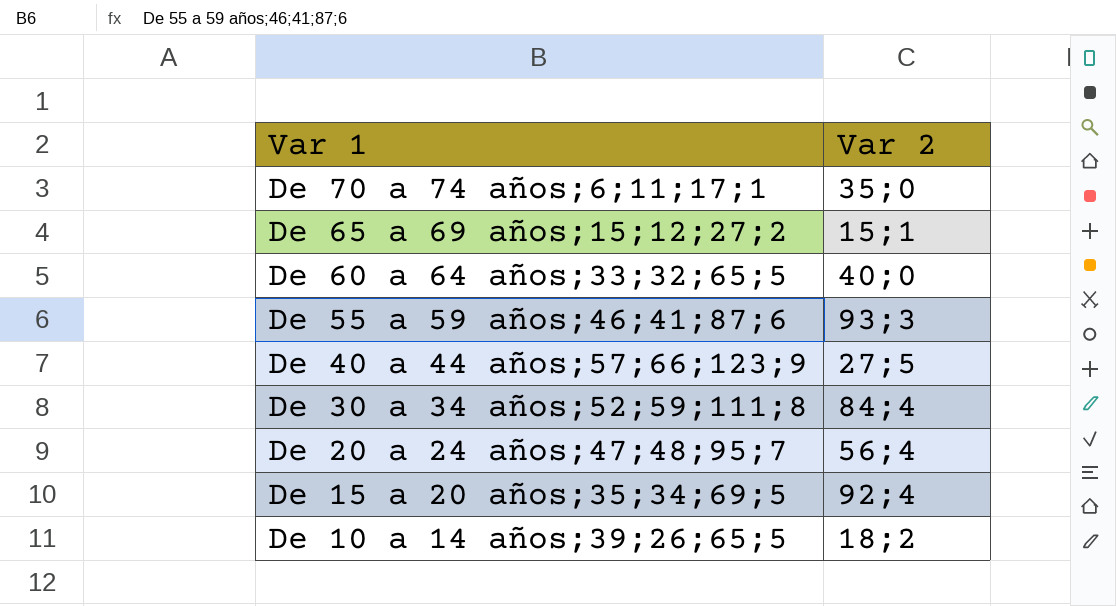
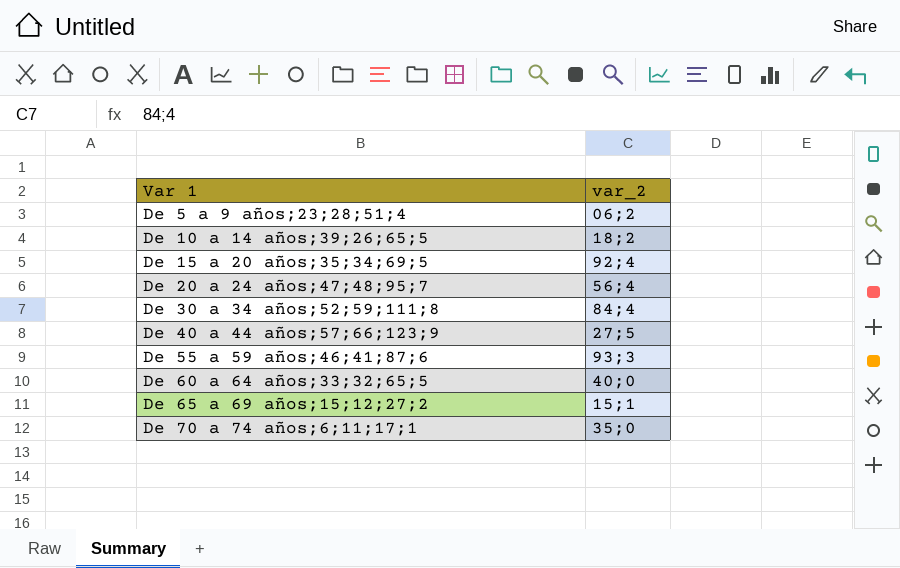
row order: Var 1 descending -> Var 1 ascending
column name: Var 2 -> var_2
row De 5 a 9 años;23;28;51;4: none -> 06;2

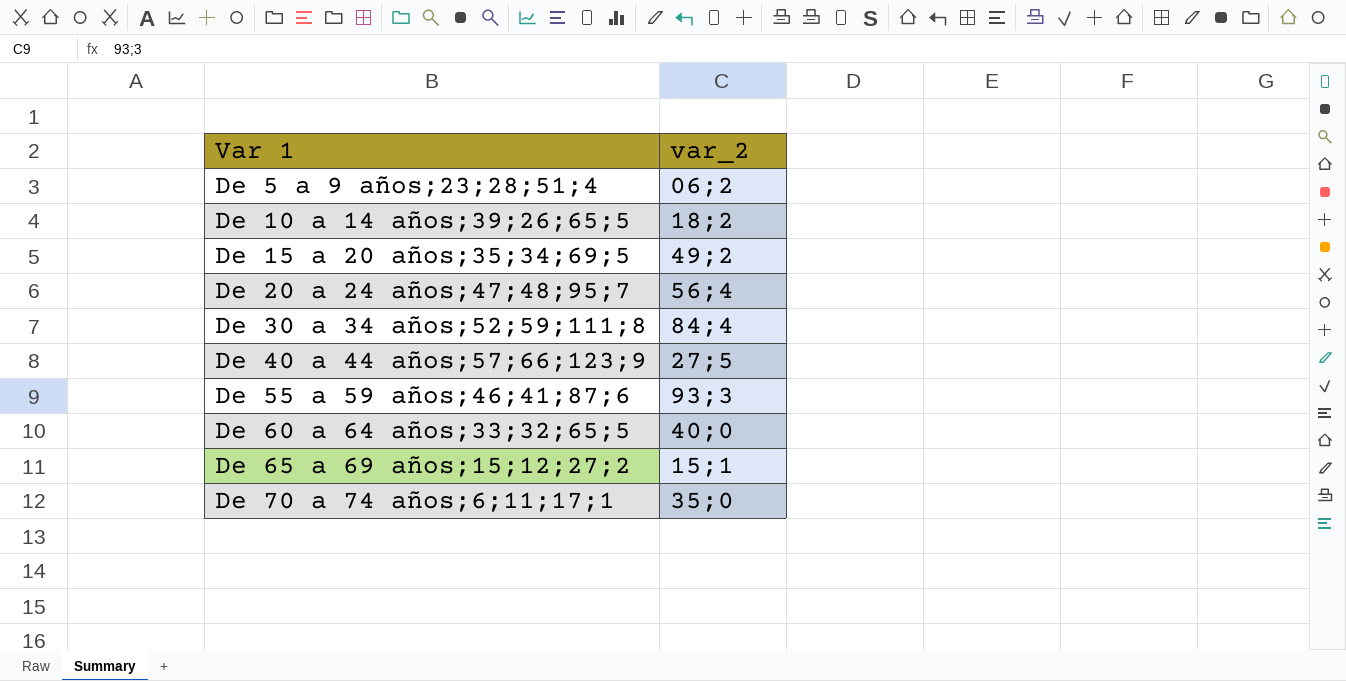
De 15 a 20 años;35;34;69;5 | var_2: 92;4 -> 49;2

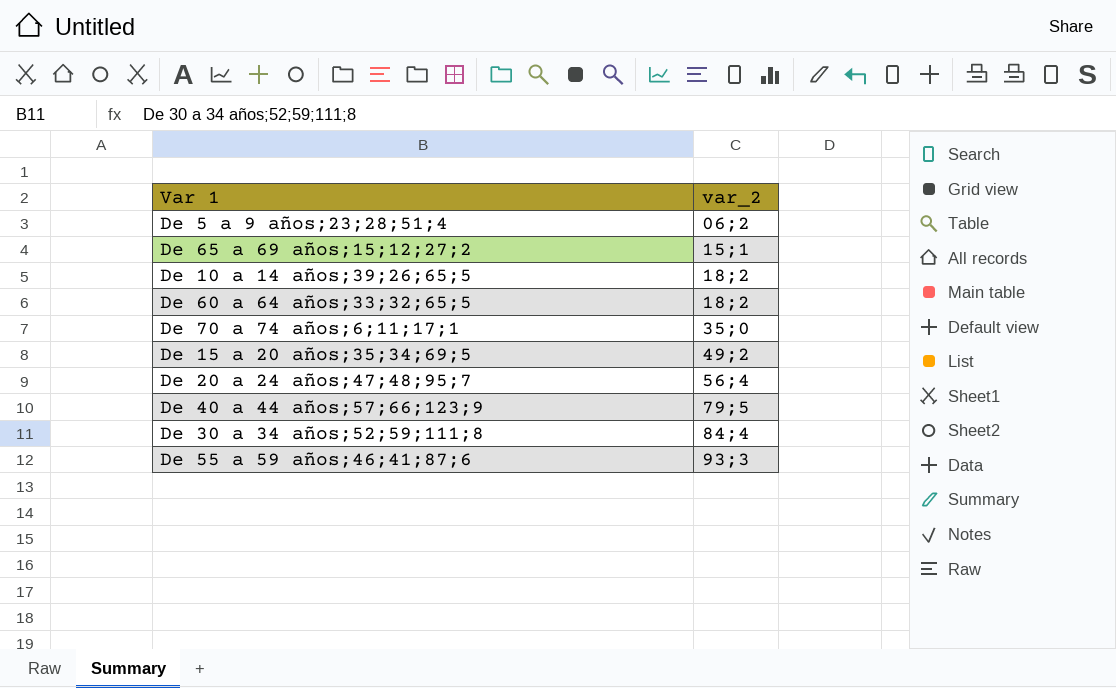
row order: Var 1 ascending -> var_2 ascending
De 60 a 64 años;33;32;65;5 | var_2: 40;0 -> 18;2
De 40 a 44 años;57;66;123;9 | var_2: 27;5 -> 79;5

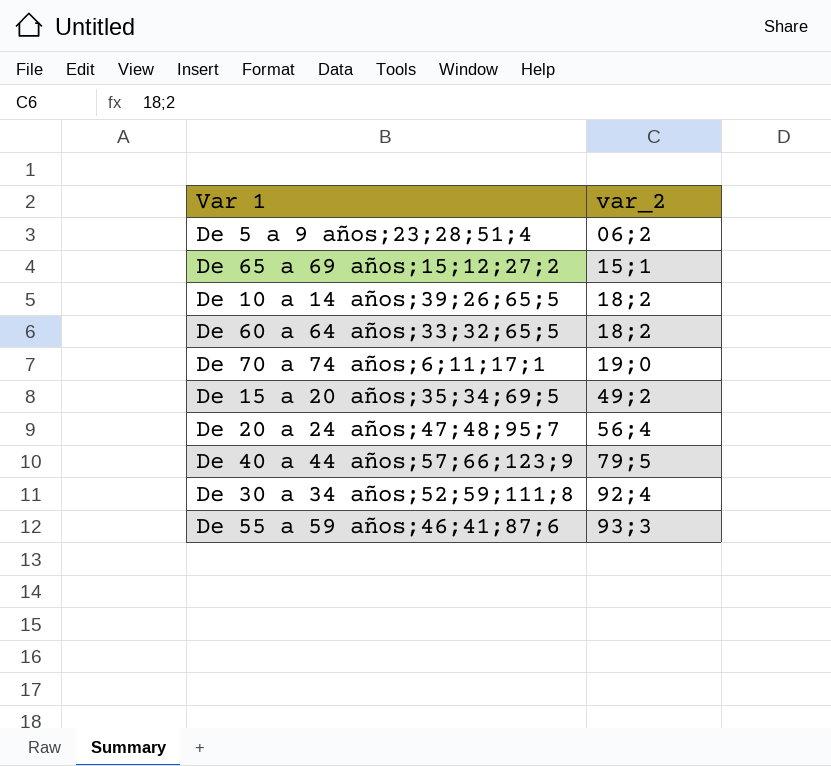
De 70 a 74 años;6;11;17;1 | var_2: 35;0 -> 19;0
De 30 a 34 años;52;59;111;8 | var_2: 84;4 -> 92;4

